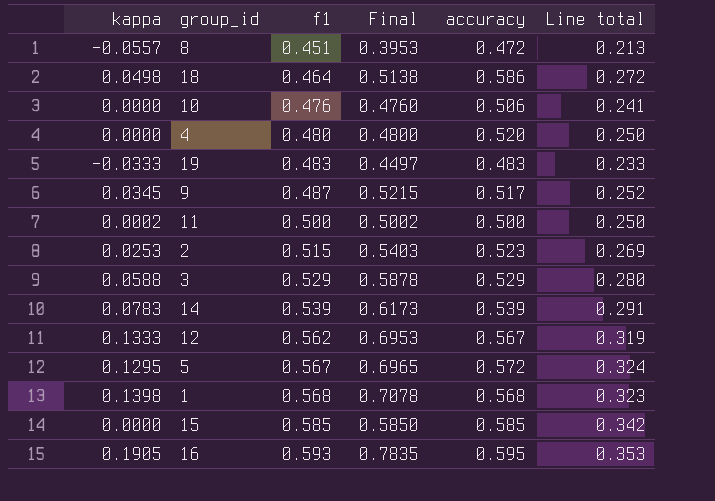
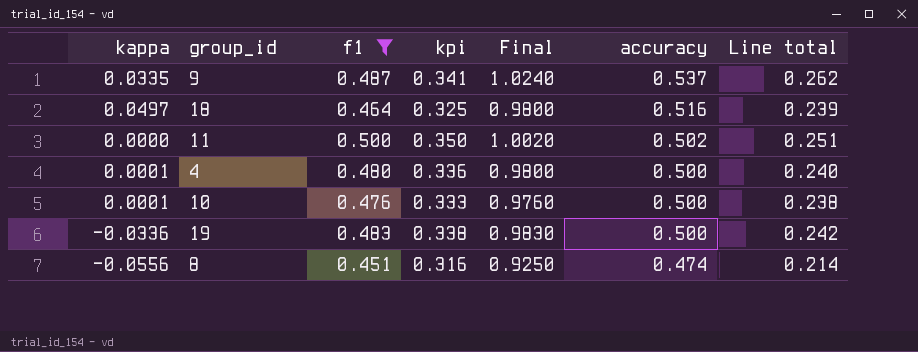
filter: none -> f1 <= 0.500
row order: f1 ascending -> accuracy descending
column kpi | formula: none -> [f1] * 0.7
column Final | formula: [kappa] + [f1] -> [f1] + [accuracy]
9 | kappa: 0.0345 -> 0.0335
9 | accuracy: 0.517 -> 0.537
9 | Line total: 0.252 -> 0.262
18 | kappa: 0.0498 -> 0.0497
18 | accuracy: 0.586 -> 0.516
18 | Line total: 0.272 -> 0.239
11 | kappa: 0.0002 -> 0.0000
11 | accuracy: 0.500 -> 0.502
11 | Line total: 0.250 -> 0.251
4 | kappa: 0.0000 -> 0.0001
4 | accuracy: 0.520 -> 0.500
4 | Line total: 0.250 -> 0.240
10 | kappa: 0.0000 -> 0.0001
10 | accuracy: 0.506 -> 0.500
10 | Line total: 0.241 -> 0.238
19 | kappa: -0.0333 -> -0.0336
19 | accuracy: 0.483 -> 0.500
19 | Line total: 0.233 -> 0.242
8 | kappa: -0.0557 -> -0.0556
8 | accuracy: 0.472 -> 0.474
8 | Line total: 0.213 -> 0.214

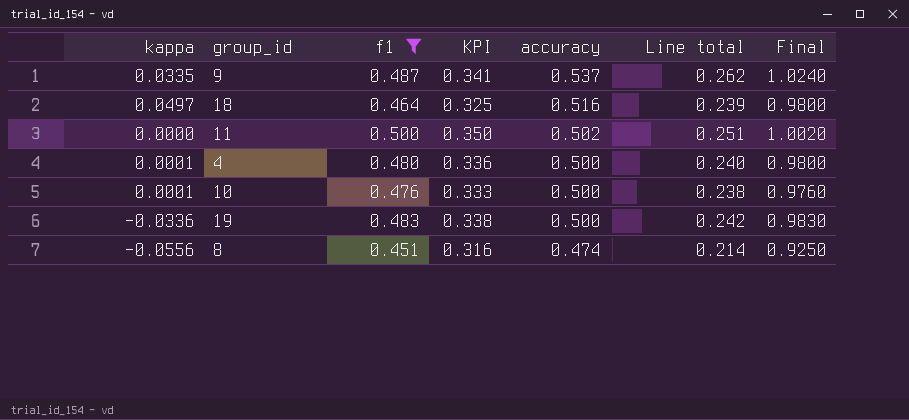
column name: kpi -> KPI
column Final | position: 5 -> 7

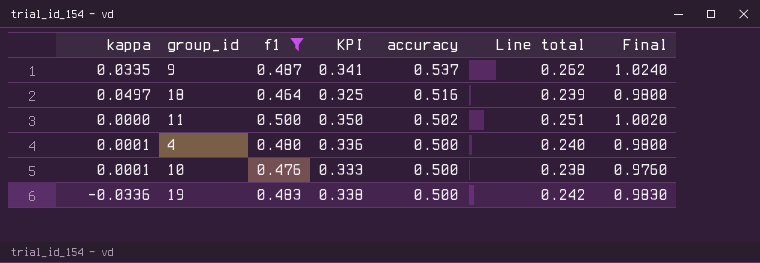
row 8: -0.0556 | 0.451 | 0.316 | 0.474 | 0.214 | 0.9250 -> none

